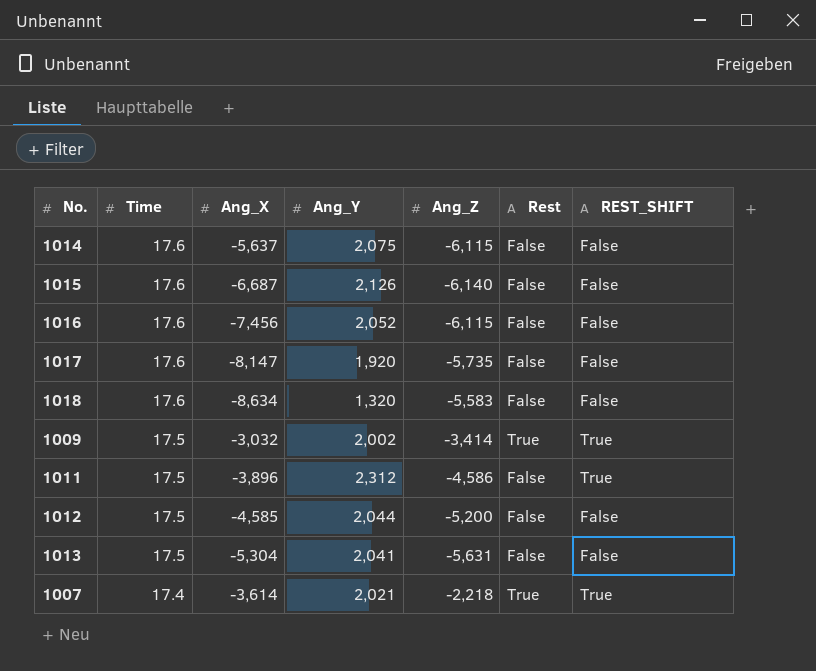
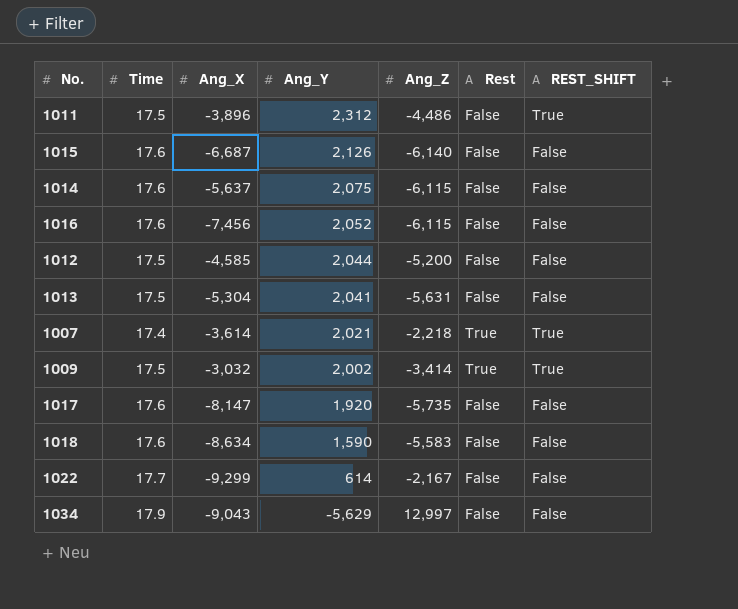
row order: Time descending -> Ang_Y descending
1011 | Ang_Z: -4,586 -> -4,486
1018 | Ang_Y: 1,320 -> 1,590
row 1022: none -> 17.7 | -9,299 | 614 | -2,167 | False | False
row 1034: none -> 17.9 | -9,043 | -5,629 | 12,997 | False | False

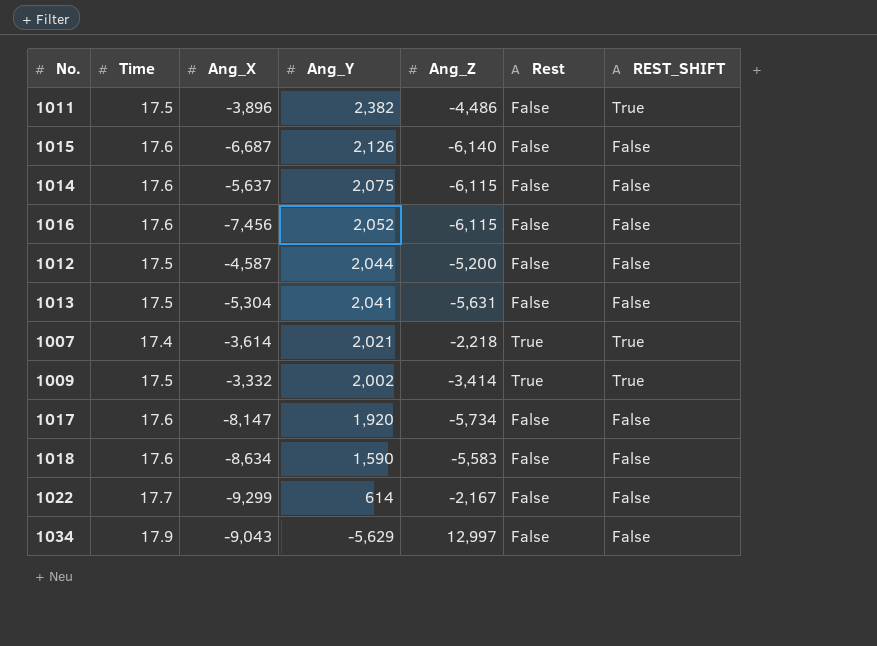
1011 | Ang_Y: 2,312 -> 2,382
1012 | Ang_X: -4,585 -> -4,587
1009 | Ang_X: -3,032 -> -3,332
1017 | Ang_Z: -5,735 -> -5,734

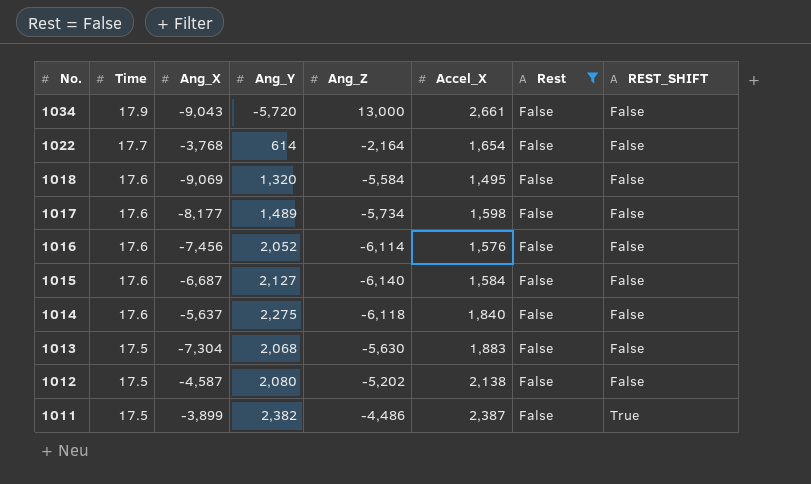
filter: none -> Rest = False
row order: Ang_Y descending -> No. descending
column Accel_X | position: none -> 6
1034 | Ang_Y: -5,629 -> -5,720
1034 | Ang_Z: 12,997 -> 13,000
1022 | Ang_X: -9,299 -> -3,768
1022 | Ang_Z: -2,167 -> -2,164
1018 | Ang_X: -8,634 -> -9,069
1018 | Ang_Y: 1,590 -> 1,320
1018 | Ang_Z: -5,583 -> -5,584
1017 | Ang_X: -8,147 -> -8,177
1017 | Ang_Y: 1,920 -> 1,489
1016 | Ang_Z: -6,115 -> -6,114
1015 | Ang_Y: 2,126 -> 2,127
1014 | Ang_Y: 2,075 -> 2,275
1014 | Ang_Z: -6,115 -> -6,118
1013 | Ang_X: -5,304 -> -7,304
1013 | Ang_Y: 2,041 -> 2,068
1013 | Ang_Z: -5,631 -> -5,630
1012 | Ang_Y: 2,044 -> 2,080
1012 | Ang_Z: -5,200 -> -5,202
1011 | Ang_X: -3,896 -> -3,899

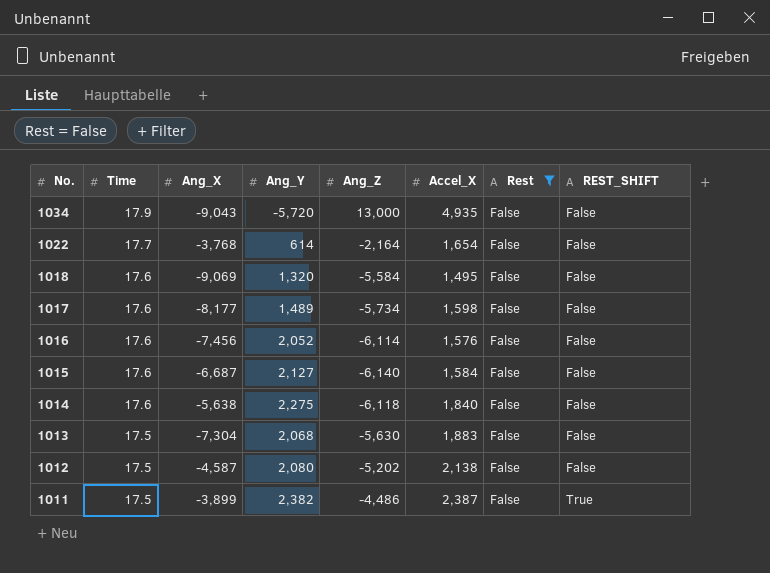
1034 | Accel_X: 2,661 -> 4,935
1014 | Ang_X: -5,637 -> -5,638

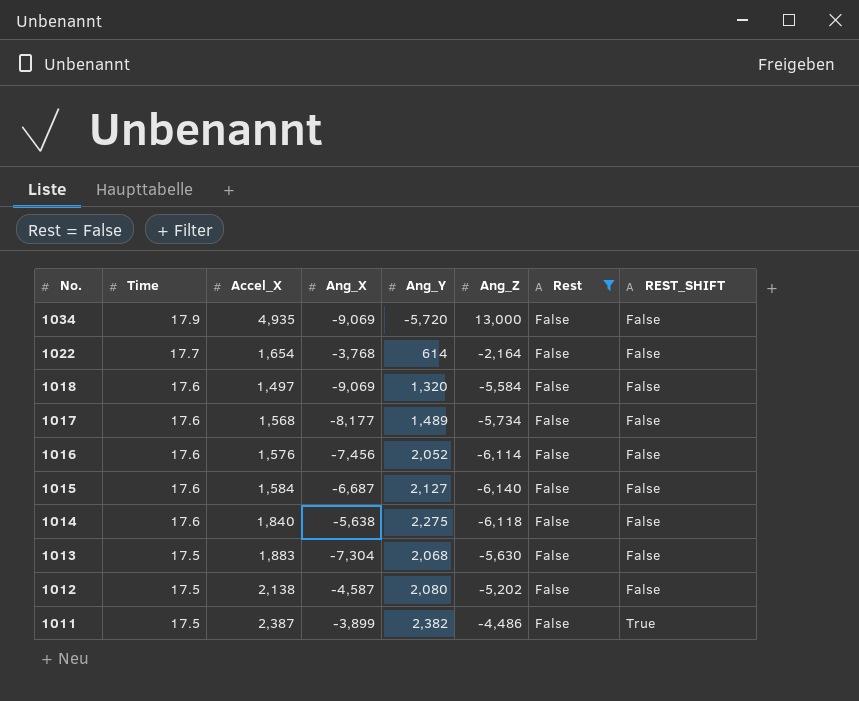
column Accel_X | position: 6 -> 3
1034 | Ang_X: -9,043 -> -9,069
1018 | Accel_X: 1,495 -> 1,497
1017 | Accel_X: 1,598 -> 1,568

